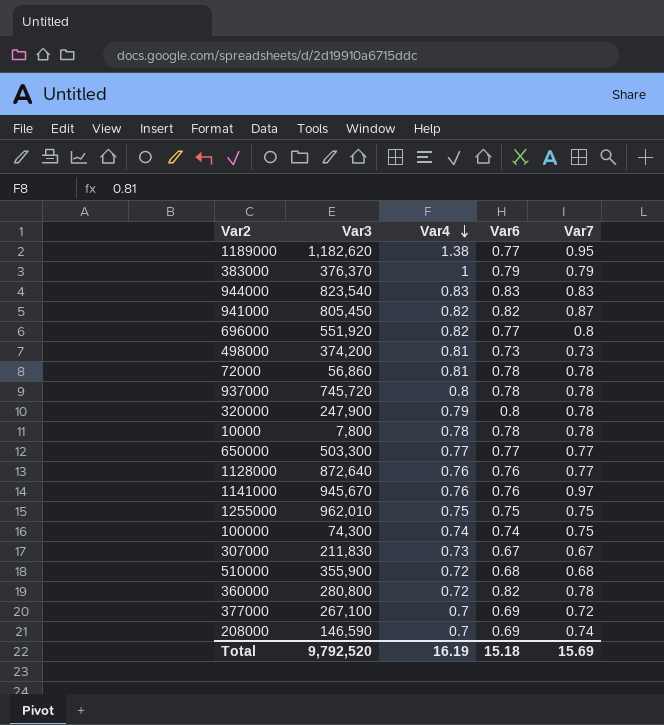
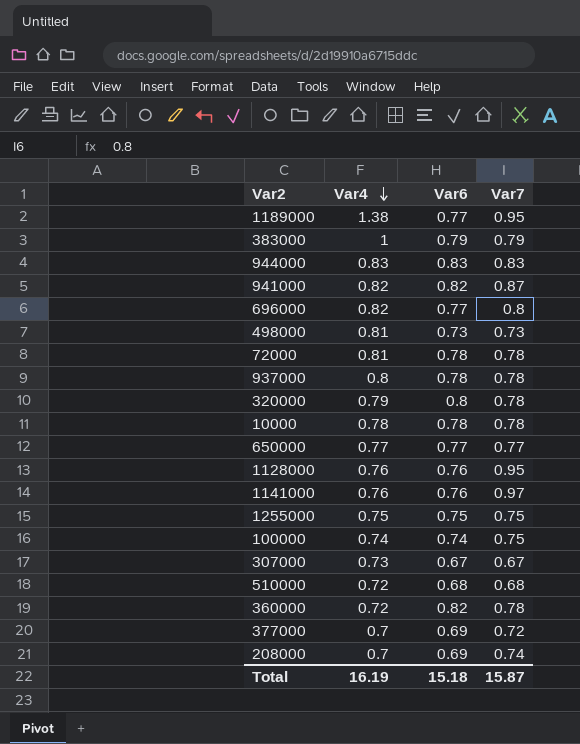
column Var3 | position: 2 -> none
1128000 | Var7: 0.77 -> 0.95
Total | Var7: 15.69 -> 15.87

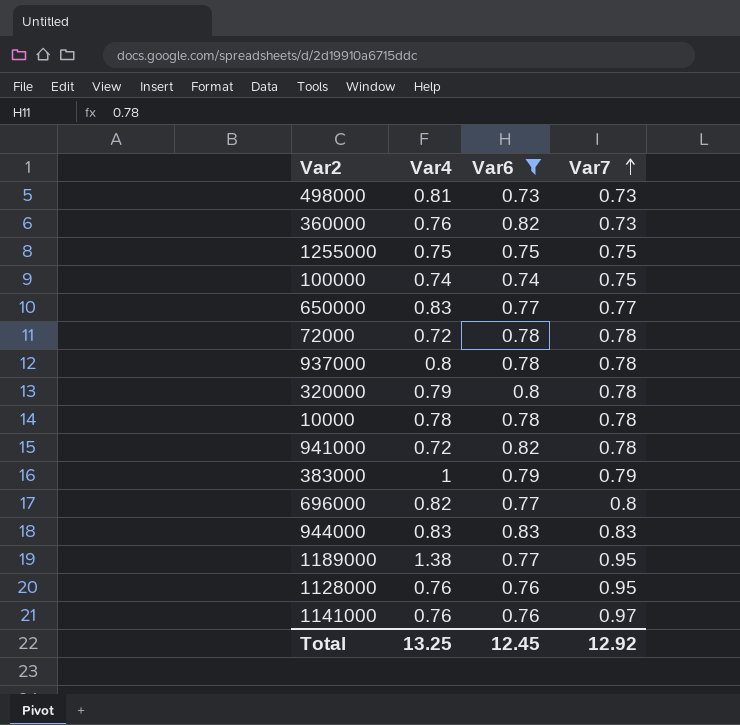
filter: none -> Var6 >= 0.73
row order: Var4 descending -> Var7 ascending
360000 | Var4: 0.72 -> 0.76
360000 | Var7: 0.78 -> 0.73
650000 | Var4: 0.77 -> 0.83
72000 | Var4: 0.81 -> 0.72
941000 | Var4: 0.82 -> 0.72
941000 | Var7: 0.87 -> 0.78
Total | Var4: 16.19 -> 13.25
Total | Var6: 15.18 -> 12.45
Total | Var7: 15.87 -> 12.92

